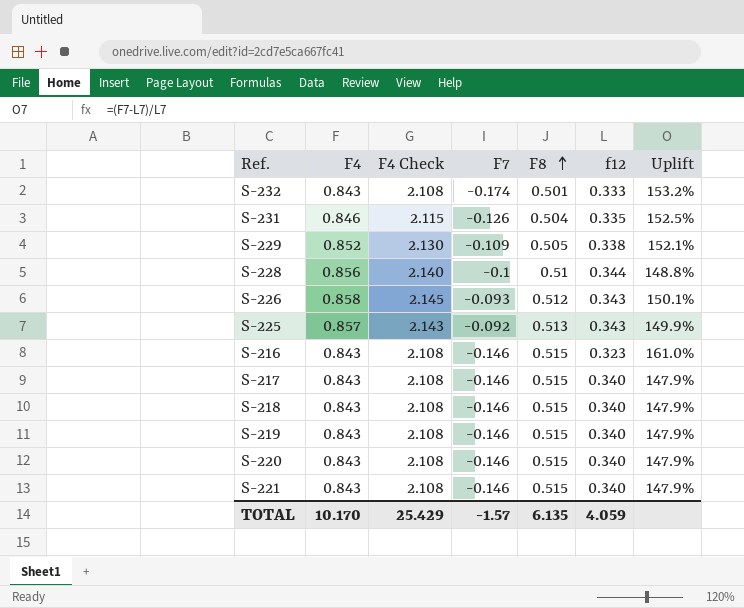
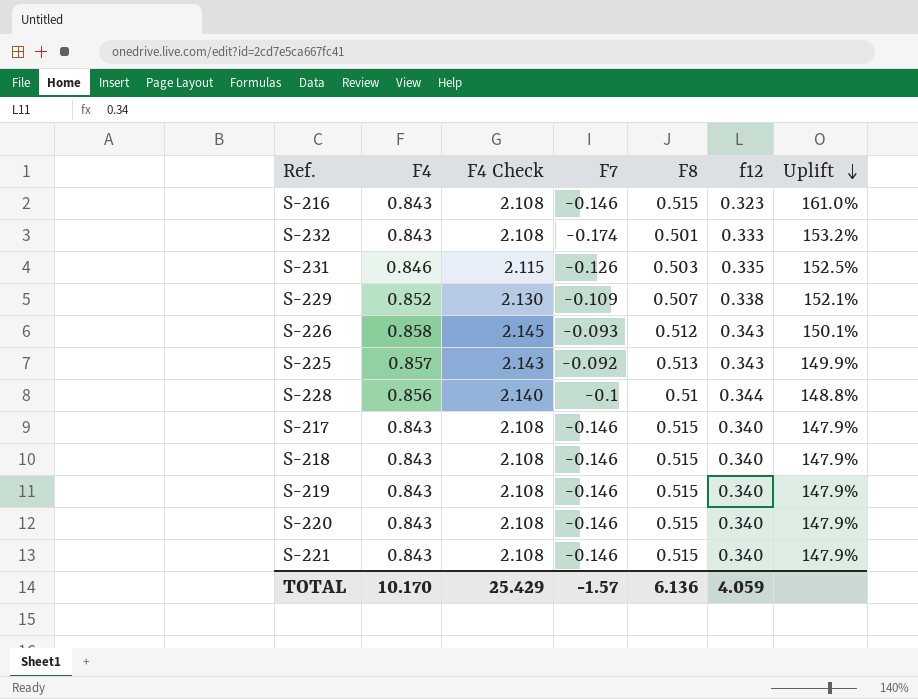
row order: F8 ascending -> Uplift descending
S-231 | F8: 0.504 -> 0.503
S-229 | F8: 0.505 -> 0.507
TOTAL | F8: 6.135 -> 6.136

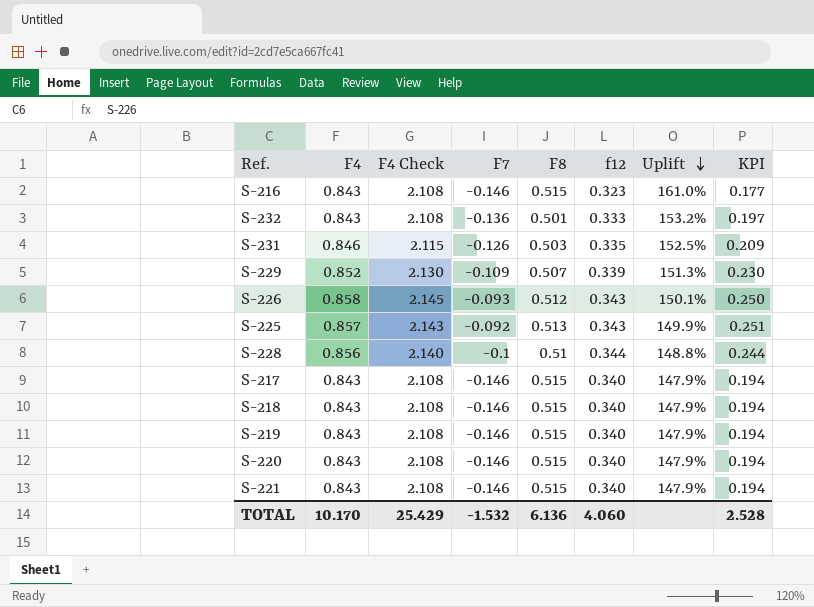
column KPI | formula: none -> [F7] + [f12]
S-232 | F7: -0.174 -> -0.136
S-229 | f12: 0.338 -> 0.339
S-229 | Uplift: 152.1% -> 151.3%
TOTAL | F7: -1.57 -> -1.532
TOTAL | f12: 4.059 -> 4.060

